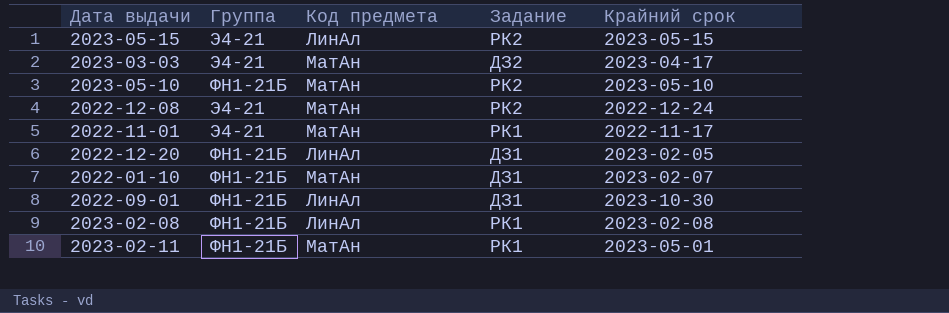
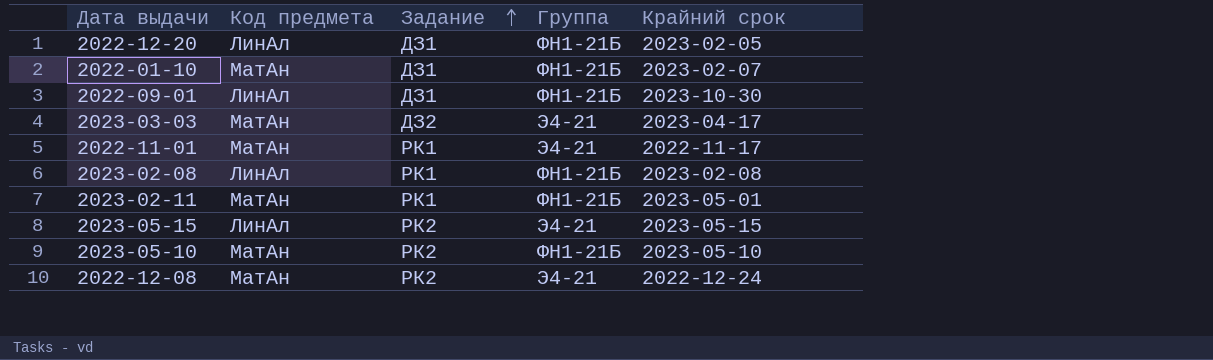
row order: none -> Задание ascending
column Группа | position: 2 -> 4

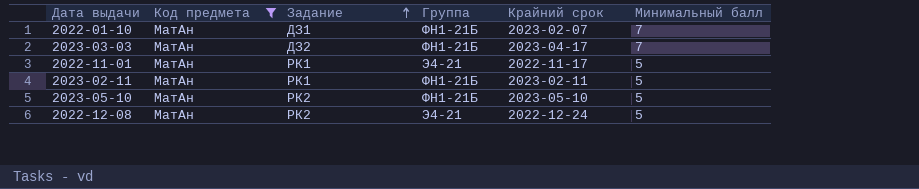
filter: none -> Код предмета = МатАн
column Минимальный балл | position: none -> 6
2023-03-03 | Группа: Э4-21 -> ФН1-21Б
2023-02-11 | Крайний срок: 2023-05-01 -> 2023-02-11

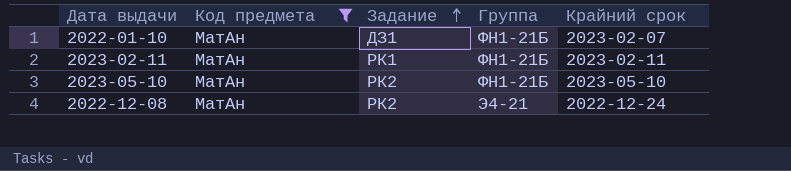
column Минимальный балл | position: 6 -> none
row 2023-03-03: МатАн | ДЗ2 | ФН1-21Б | 2023-04-17 | 7 -> none
row 2022-11-01: МатАн | РК1 | Э4-21 | 2022-11-17 | 5 -> none

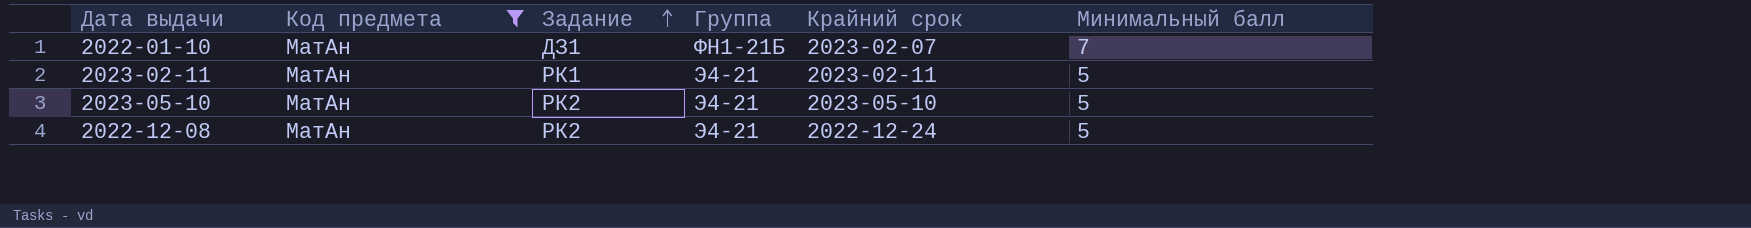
column Минимальный балл | position: none -> 6
2023-02-11 | Группа: ФН1-21Б -> Э4-21
2023-05-10 | Группа: ФН1-21Б -> Э4-21

